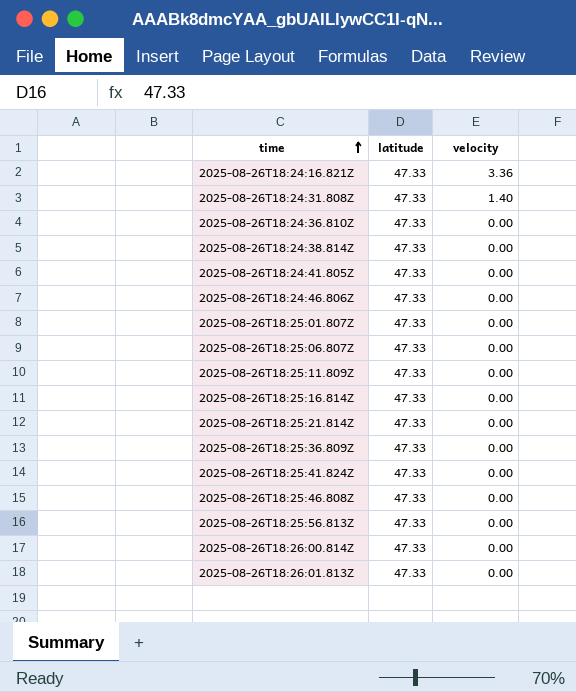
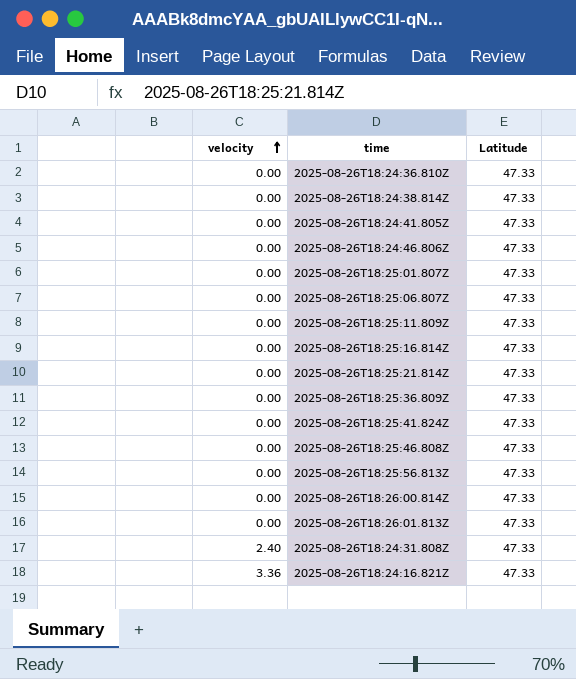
row order: time ascending -> velocity ascending
column velocity | position: 3 -> 1
column name: latitude -> Latitude
2025-08-26T18:24:31.808Z | velocity: 1.40 -> 2.40

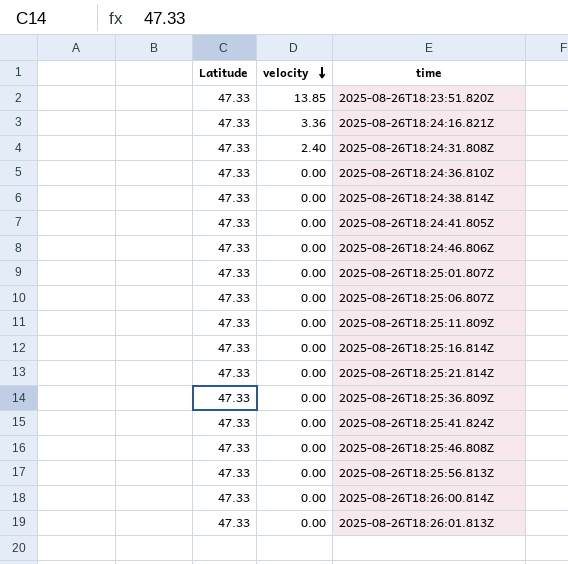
row order: velocity ascending -> velocity descending
column Latitude | position: 3 -> 1
row 2025-08-26T18:23:51.820Z: none -> 47.33 | 13.85

